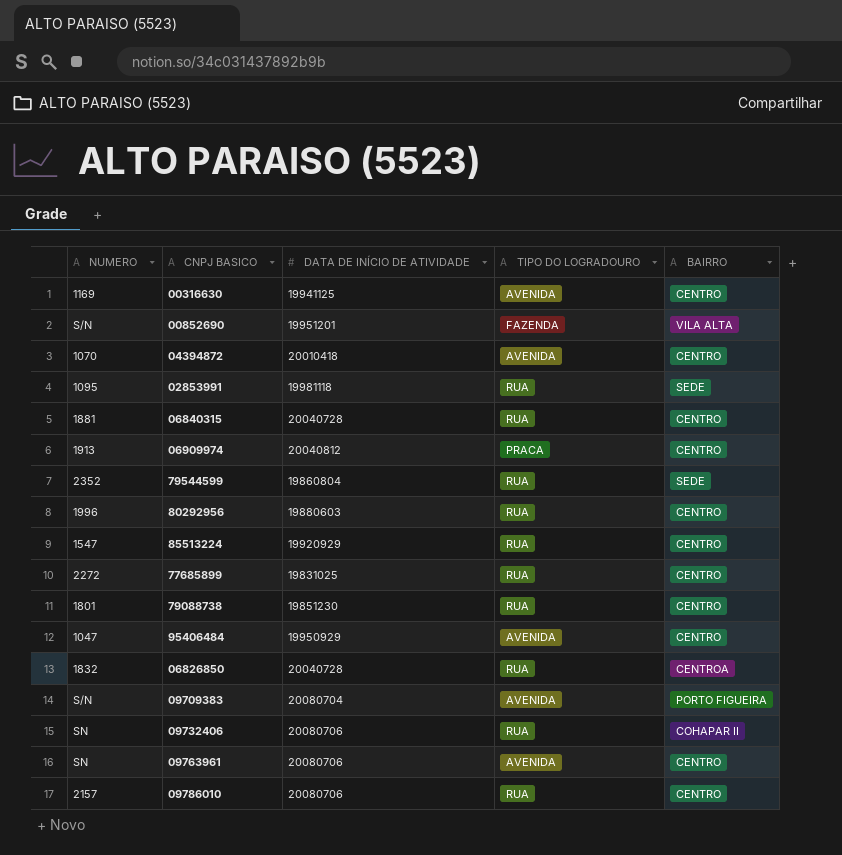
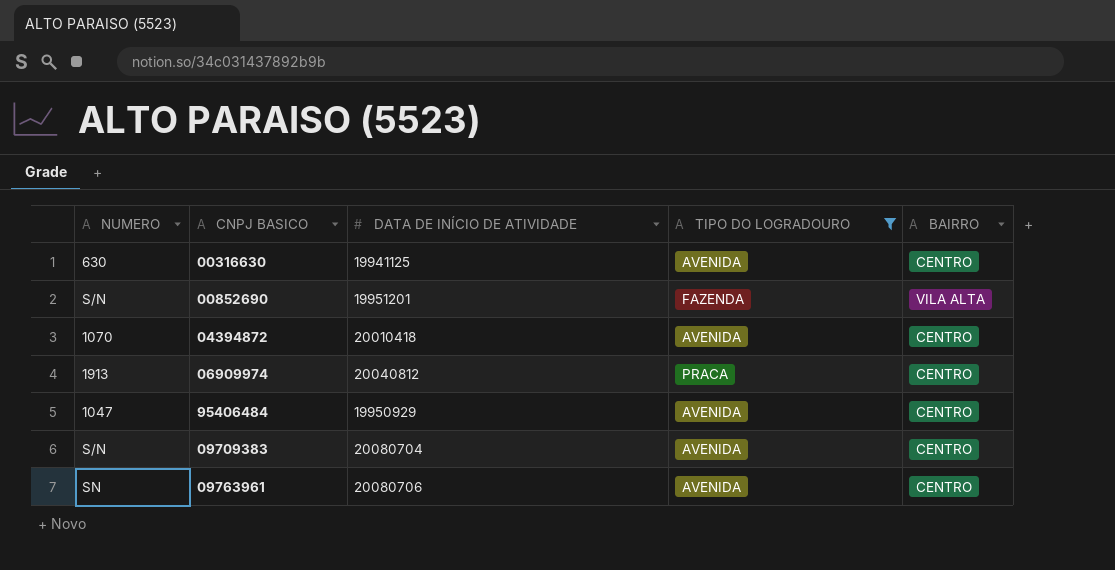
filter: none -> TIPO DO LOGRADOURO != RUA
00316630 | NUMERO: 1169 -> 630
09709383 | BAIRRO: PORTO FIGUEIRA -> CENTRO

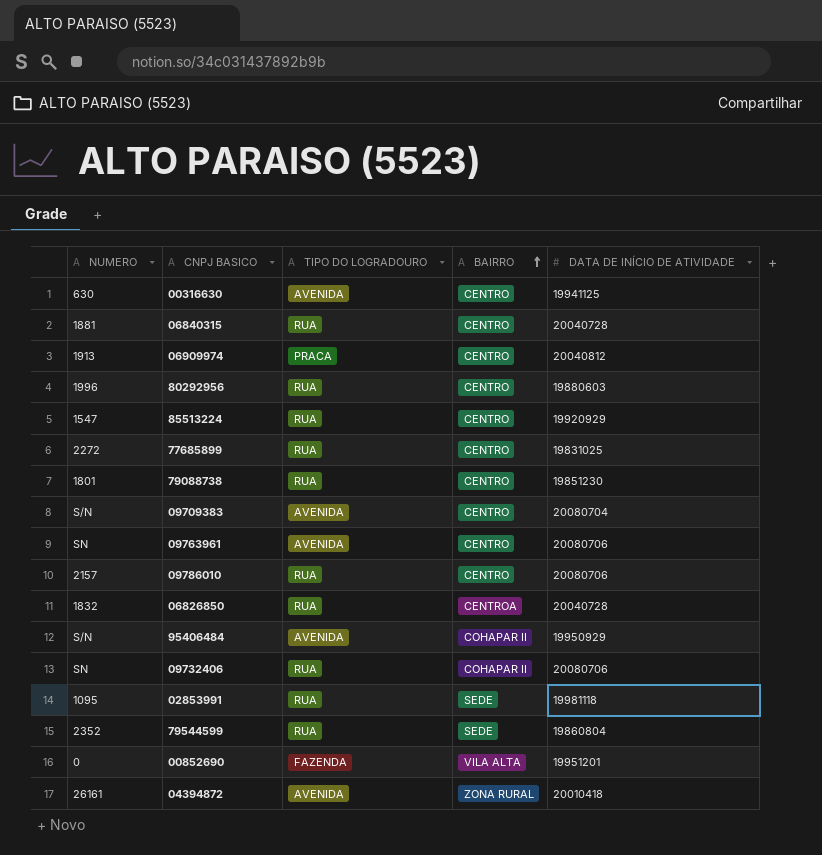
filter: TIPO DO LOGRADOURO != RUA -> none
row order: none -> BAIRRO ascending
column DATA DE INÍCIO DE ATIVIDADE | position: 3 -> 5
95406484 | NUMERO: 1047 -> S/N
95406484 | BAIRRO: CENTRO -> COHAPAR II
00852690 | NUMERO: S/N -> 0
04394872 | NUMERO: 1070 -> 26161
04394872 | BAIRRO: CENTRO -> ZONA RURAL

